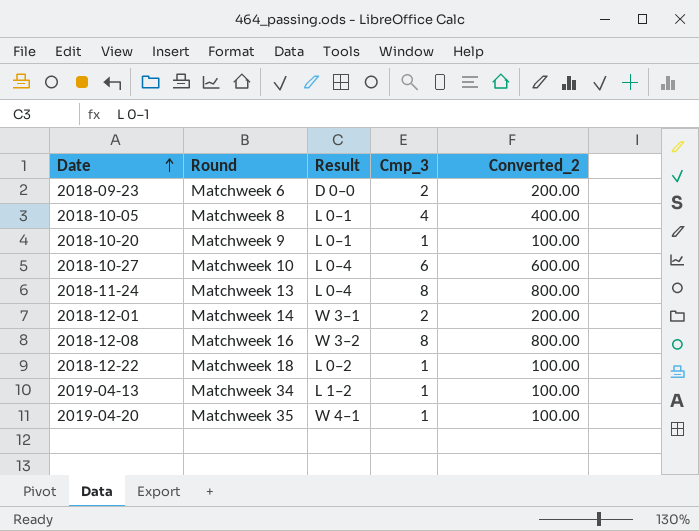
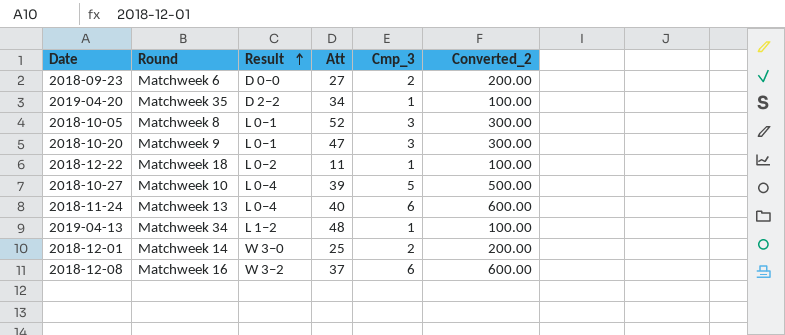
row order: Date ascending -> Result ascending
column Att | position: none -> 4
2019-04-20 | Result: W 4–1 -> D 2–2
2018-10-05 | Cmp_3: 4 -> 3
2018-10-05 | Converted_2: 400.00 -> 300.00
2018-10-20 | Cmp_3: 1 -> 3
2018-10-20 | Converted_2: 100.00 -> 300.00
2018-10-27 | Cmp_3: 6 -> 5
2018-10-27 | Converted_2: 600.00 -> 500.00
2018-11-24 | Cmp_3: 8 -> 6
2018-11-24 | Converted_2: 800.00 -> 600.00
2018-12-01 | Result: W 3–1 -> W 3–0
2018-12-08 | Cmp_3: 8 -> 6
2018-12-08 | Converted_2: 800.00 -> 600.00

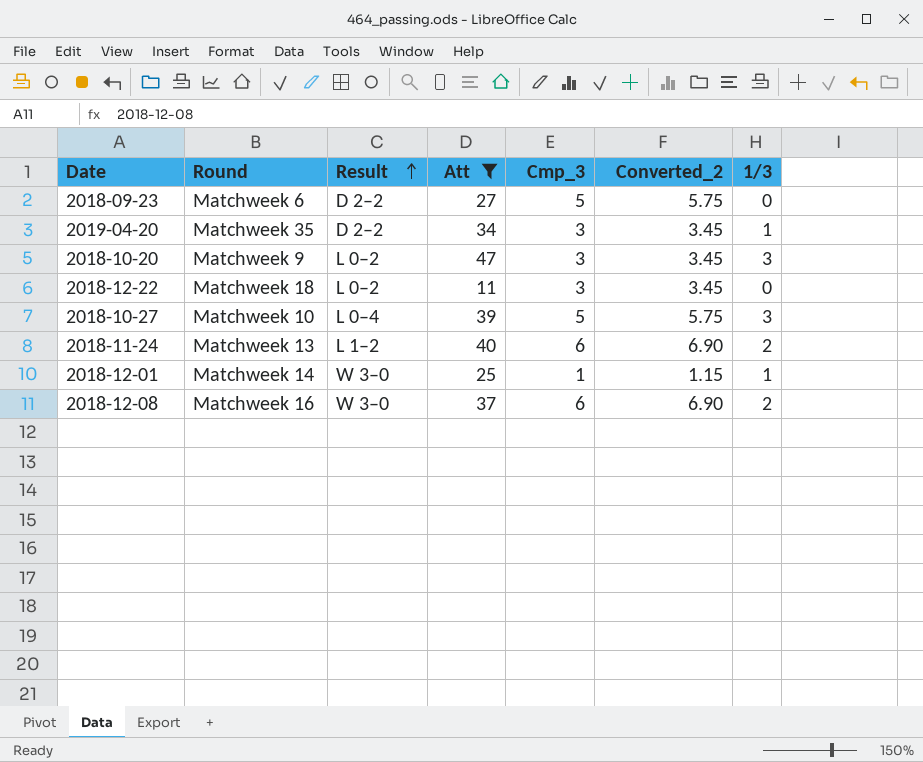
filter: none -> Att <= 47
column Converted_2 | formula: [Cmp_3] * 100 -> [Cmp_3] * 1.15
column 1/3 | position: none -> 7
2018-09-23 | Result: D 0–0 -> D 2–2
2018-09-23 | Cmp_3: 2 -> 5
2019-04-20 | Cmp_3: 1 -> 3
2018-10-20 | Result: L 0–1 -> L 0–2
2018-12-22 | Cmp_3: 1 -> 3
2018-11-24 | Result: L 0–4 -> L 1–2
2018-12-01 | Cmp_3: 2 -> 1
2018-12-08 | Result: W 3–2 -> W 3–0

